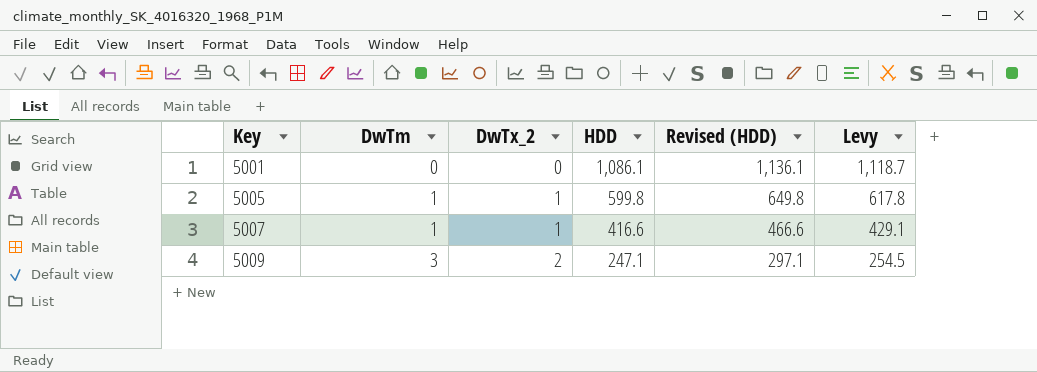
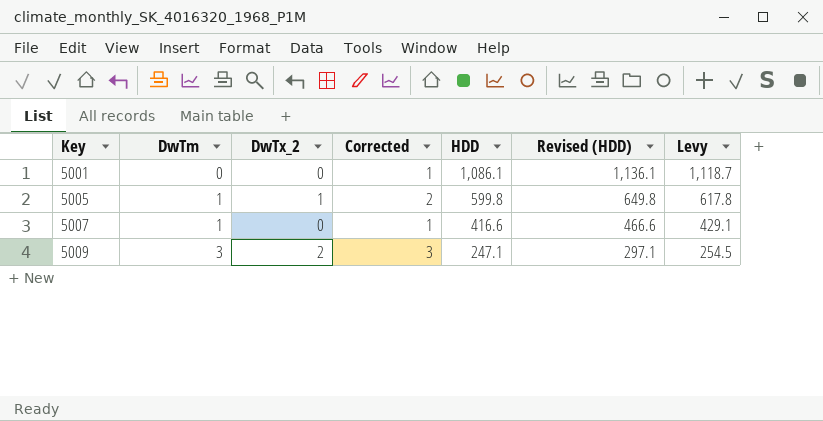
column Corrected | formula: none -> [DwTx_2] + 1
5007 | DwTx_2: 1 -> 0

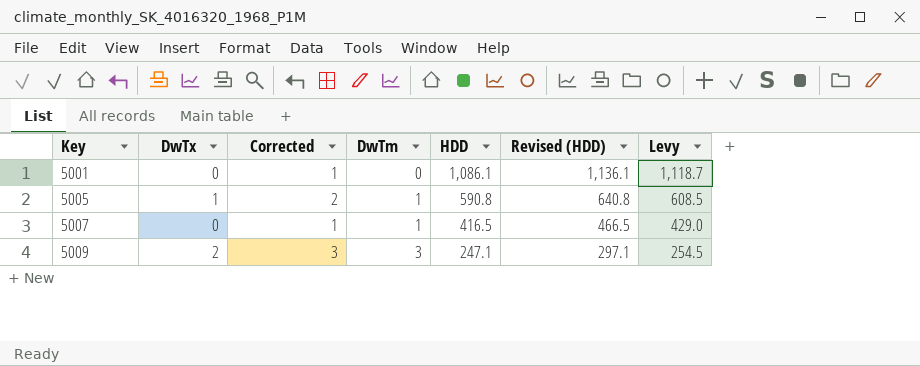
column name: DwTx_2 -> DwTx
column DwTm | position: 2 -> 4
5005 | HDD: 599.8 -> 590.8
5005 | Revised (HDD): 649.8 -> 640.8
5005 | Levy: 617.8 -> 608.5
5007 | HDD: 416.6 -> 416.5
5007 | Revised (HDD): 466.6 -> 466.5
5007 | Levy: 429.1 -> 429.0

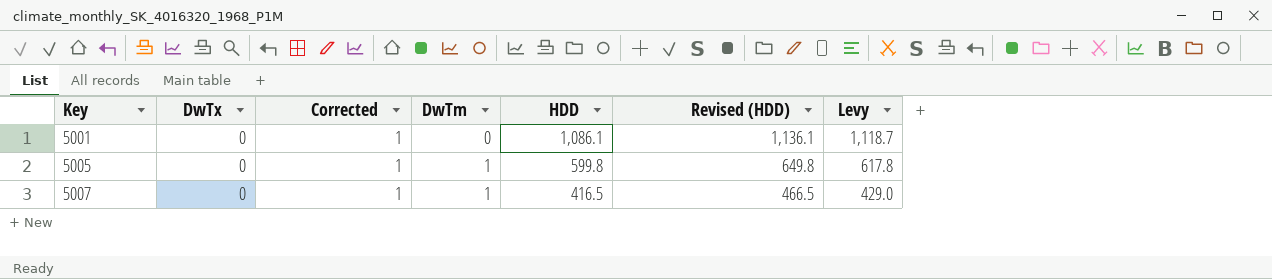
row 5009: 2 | 3 | 3 | 247.1 | 297.1 | 254.5 -> none
5005 | DwTx: 1 -> 0
5005 | Corrected: 2 -> 1
5005 | HDD: 590.8 -> 599.8
5005 | Revised (HDD): 640.8 -> 649.8
5005 | Levy: 608.5 -> 617.8

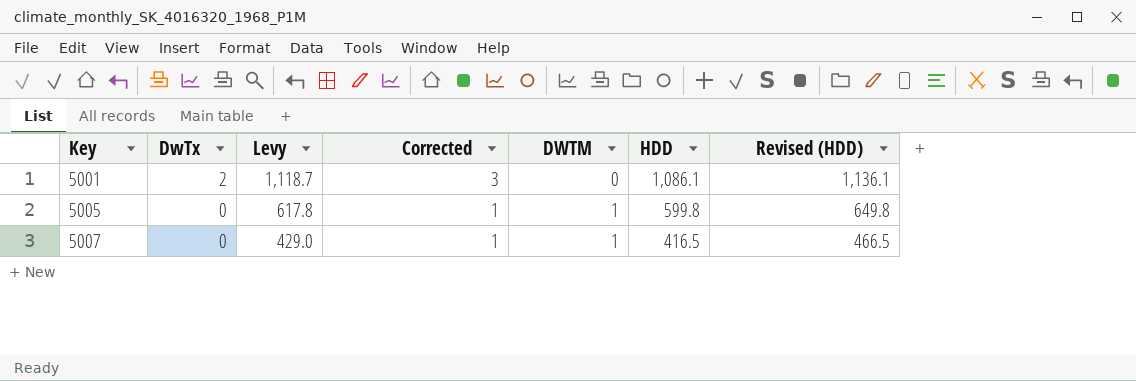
column Levy | position: 7 -> 3
column name: DwTm -> DWTM
5001 | DwTx: 0 -> 2
5001 | Corrected: 1 -> 3

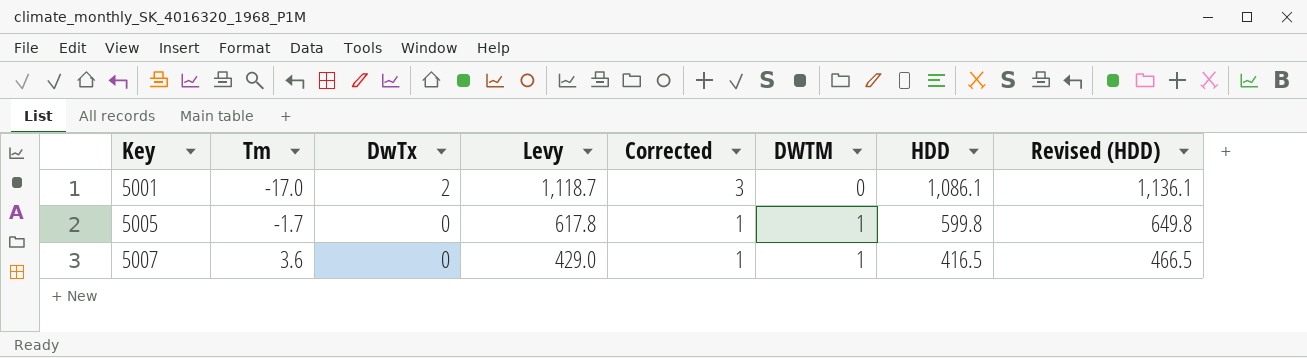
column Tm | position: none -> 2

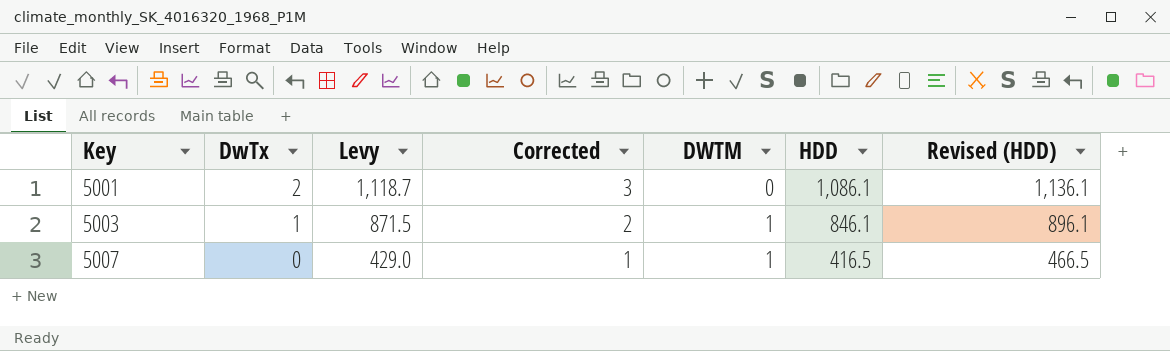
column Tm | position: 2 -> none
row 5005: -1.7 | 0 | 617.8 | 1 | 1 | 599.8 | 649.8 -> none
row 5003: none -> 1 | 871.5 | 2 | 1 | 846.1 | 896.1

